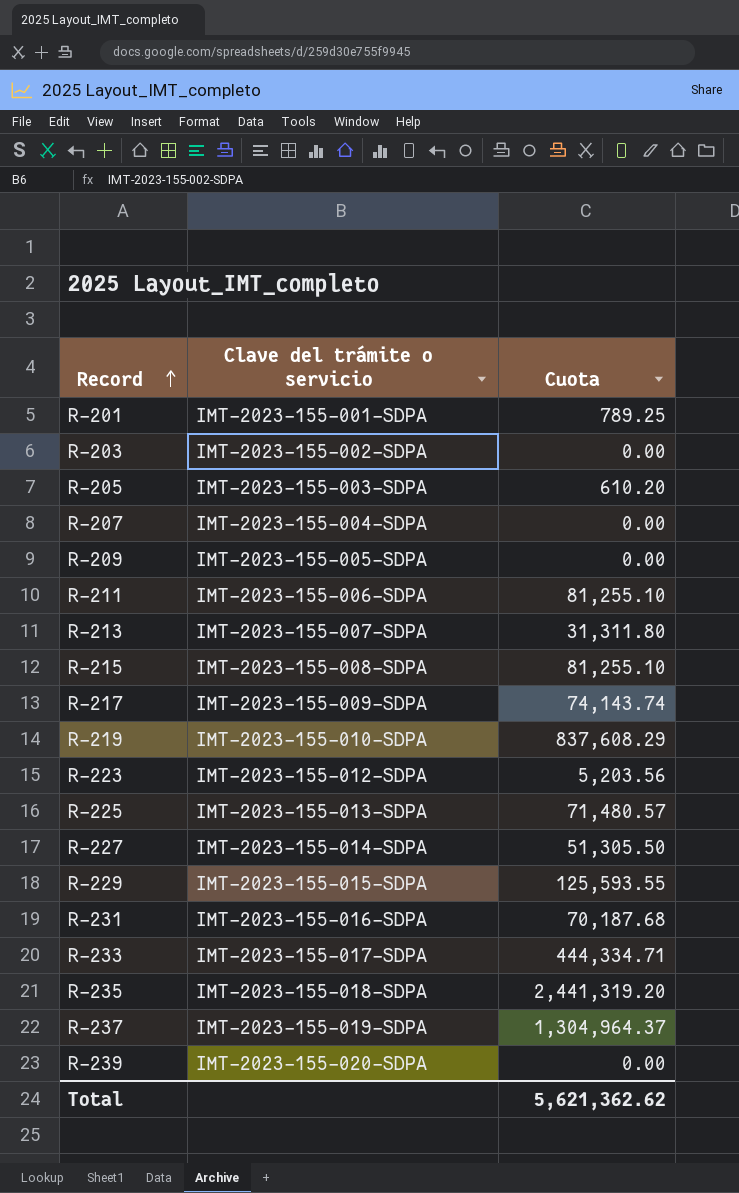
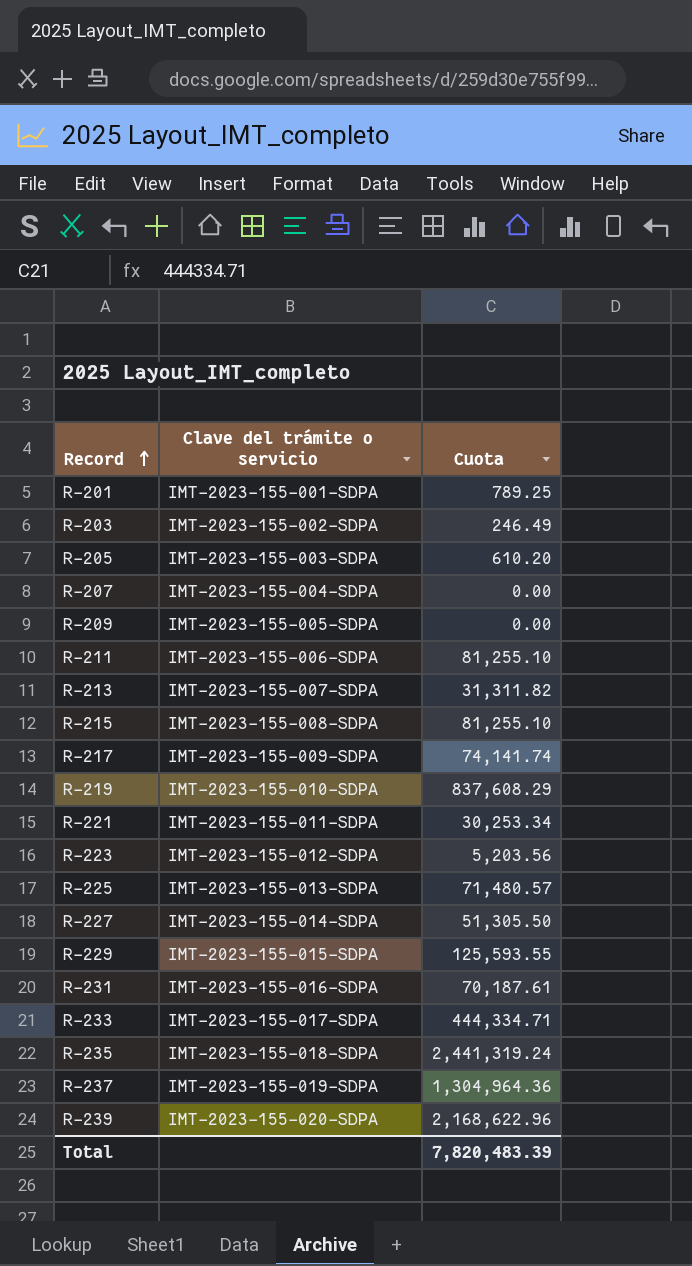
R-203 | Cuota: 0.00 -> 246.49
R-213 | Cuota: 31,311.80 -> 31,311.82
R-217 | Cuota: 74,143.74 -> 74,141.74
row R-221: none -> IMT-2023-155-011-SDPA | 30,253.34
R-231 | Cuota: 70,187.68 -> 70,187.61
R-235 | Cuota: 2,441,319.20 -> 2,441,319.24
R-237 | Cuota: 1,304,964.37 -> 1,304,964.36
R-239 | Cuota: 0.00 -> 2,168,622.96
Total | Cuota: 5,621,362.62 -> 7,820,483.39

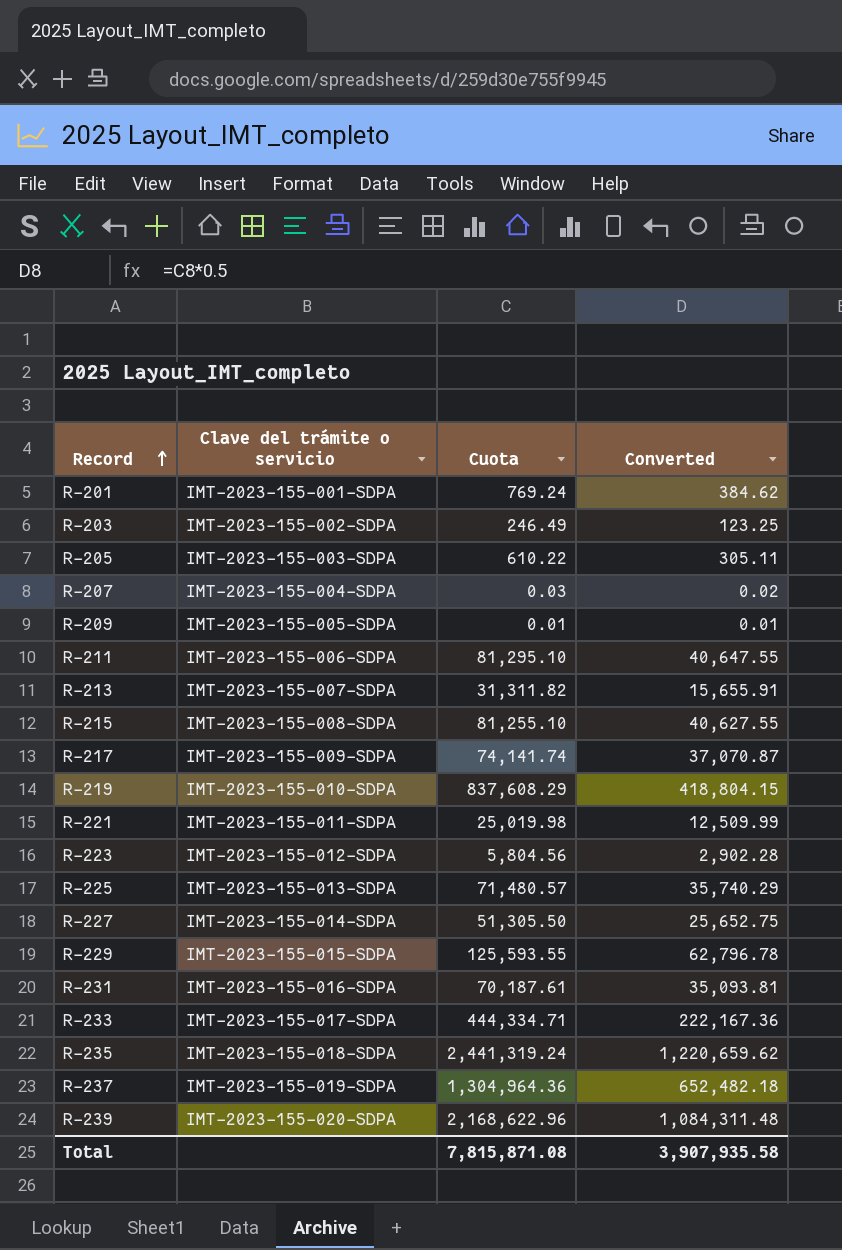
column Converted | formula: none -> [Cuota] * 0.5
R-201 | Cuota: 789.25 -> 769.24
R-205 | Cuota: 610.20 -> 610.22
R-207 | Cuota: 0.00 -> 0.03
R-209 | Cuota: 0.00 -> 0.01
R-211 | Cuota: 81,255.10 -> 81,295.10
R-221 | Cuota: 30,253.34 -> 25,019.98
R-223 | Cuota: 5,203.56 -> 5,804.56
Total | Cuota: 7,820,483.39 -> 7,815,871.08

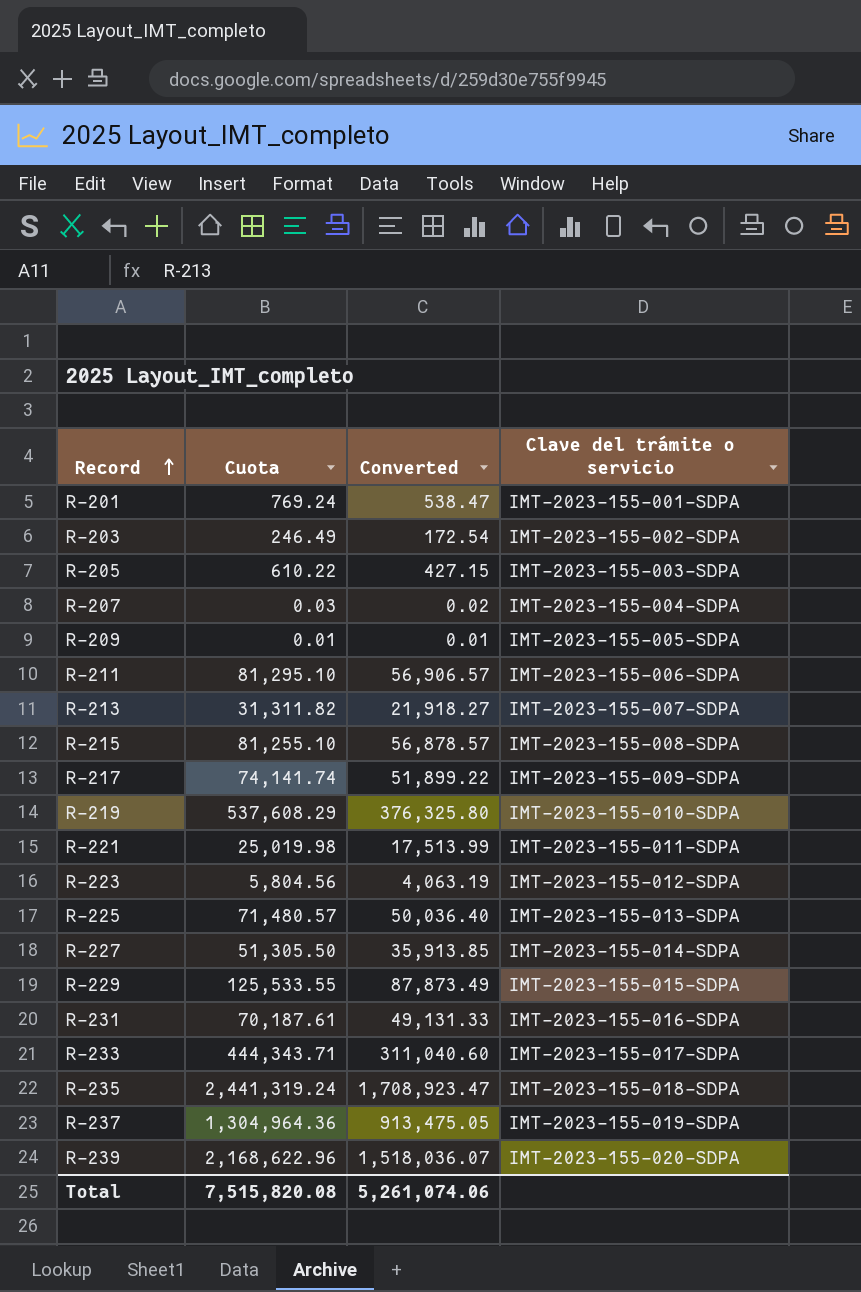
column Converted | formula: [Cuota] * 0.5 -> [Cuota] * 0.7
column Clave del trámite o servicio | position: 2 -> 4
R-219 | Cuota: 837,608.29 -> 537,608.29
R-229 | Cuota: 125,593.55 -> 125,533.55
R-233 | Cuota: 444,334.71 -> 444,343.71
Total | Cuota: 7,815,871.08 -> 7,515,820.08
Total | Converted: 3,907,935.58 -> 5,261,074.06

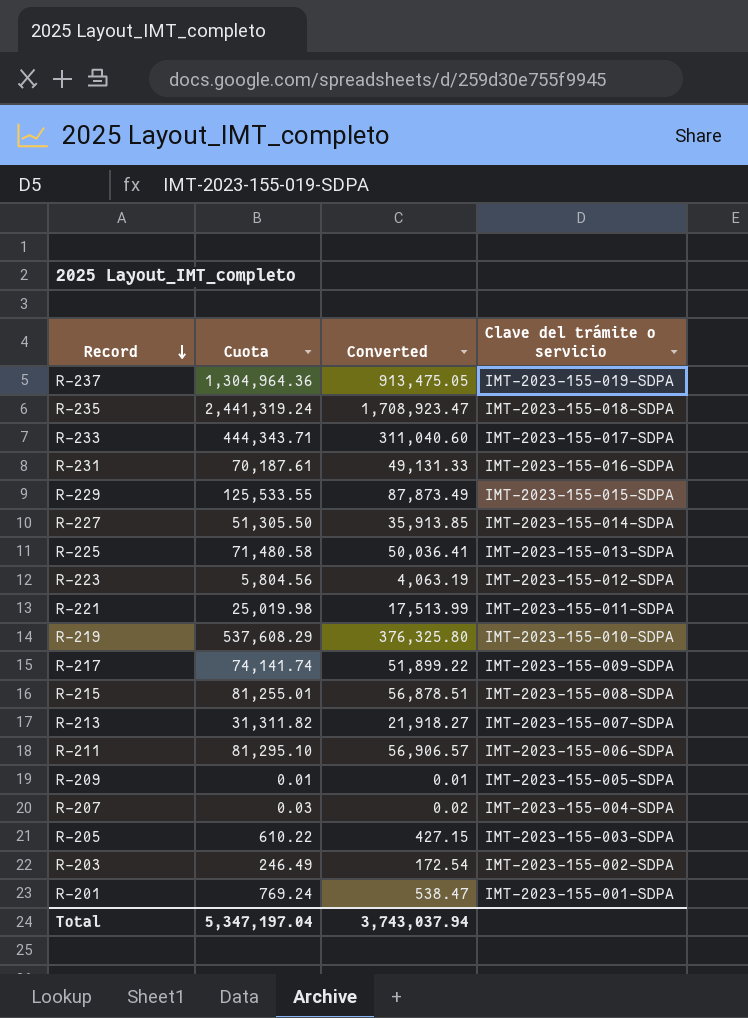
row order: Record ascending -> Record descending
row R-239: 2,168,622.96 | 1,518,036.07 | IMT-2023-155-020-SDPA -> none
R-225 | Cuota: 71,480.57 -> 71,480.58
R-225 | Converted: 50,036.40 -> 50,036.41
R-215 | Cuota: 81,255.10 -> 81,255.01
R-215 | Converted: 56,878.57 -> 56,878.51
Total | Cuota: 7,515,820.08 -> 5,347,197.04
Total | Converted: 5,261,074.06 -> 3,743,037.94

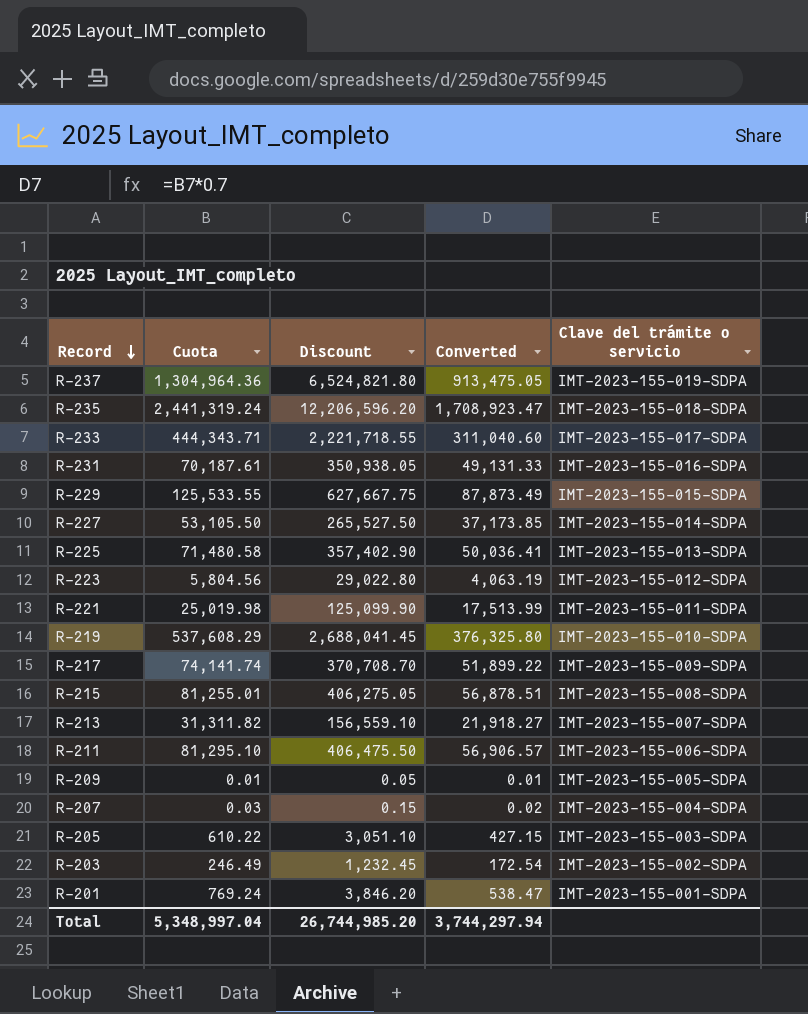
column Discount | formula: none -> [Cuota] * 5
R-227 | Cuota: 51,305.50 -> 53,105.50
R-227 | Converted: 35,913.85 -> 37,173.85
Total | Cuota: 5,347,197.04 -> 5,348,997.04
Total | Converted: 3,743,037.94 -> 3,744,297.94

